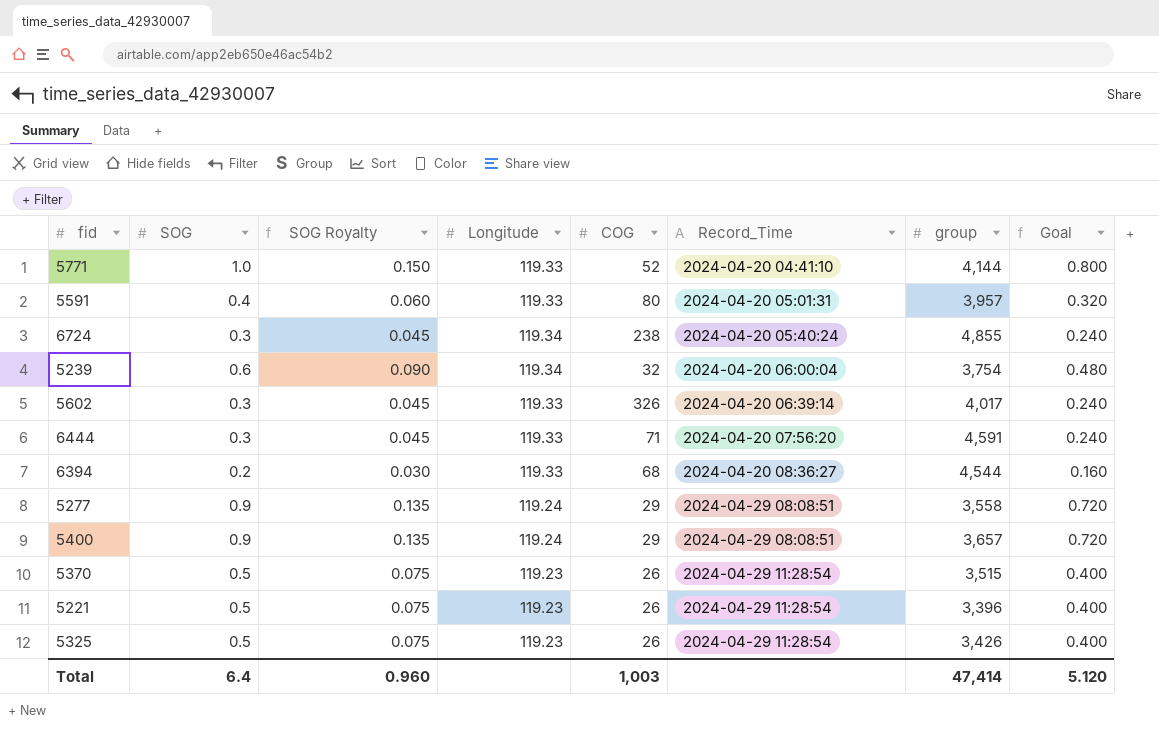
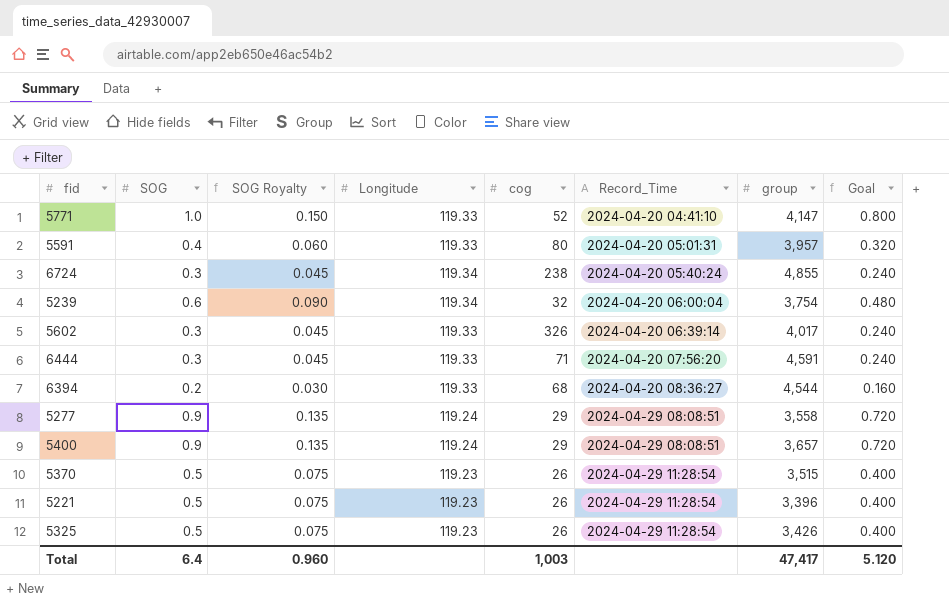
column name: COG -> cog
5771 | group: 4,144 -> 4,147
Total | group: 47,414 -> 47,417

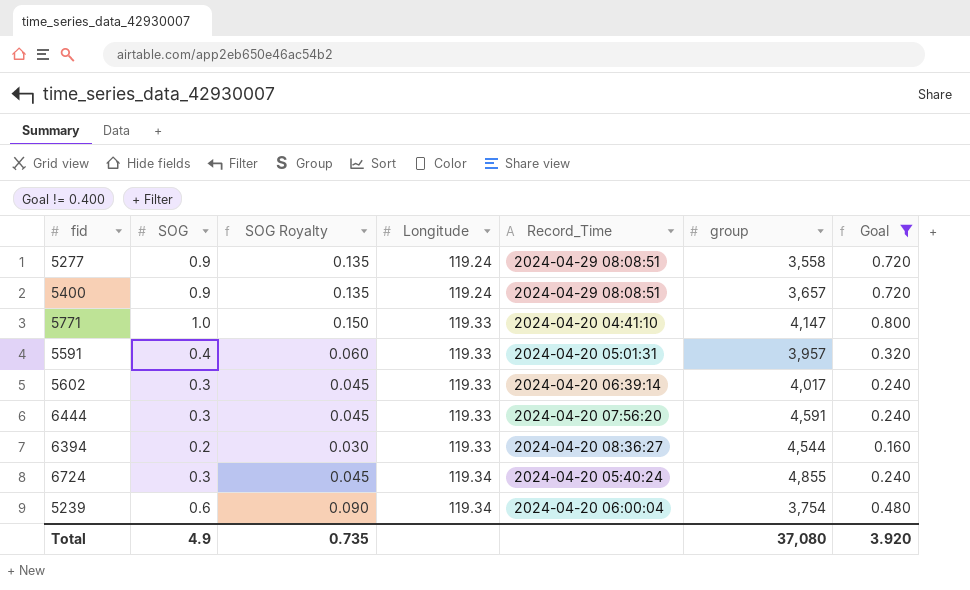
filter: none -> Goal != 0.400
row order: Record_Time ascending -> Longitude ascending
column cog | position: 5 -> none
Total | SOG: 6.4 -> 4.9
Total | SOG Royalty: 0.960 -> 0.735
Total | group: 47,417 -> 37,080
Total | Goal: 5.120 -> 3.920

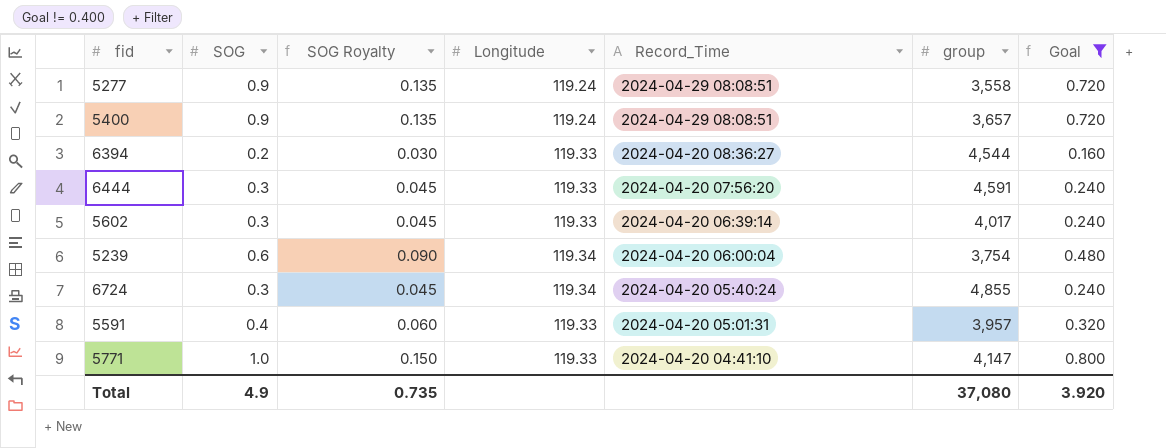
row order: Longitude ascending -> Record_Time descending

